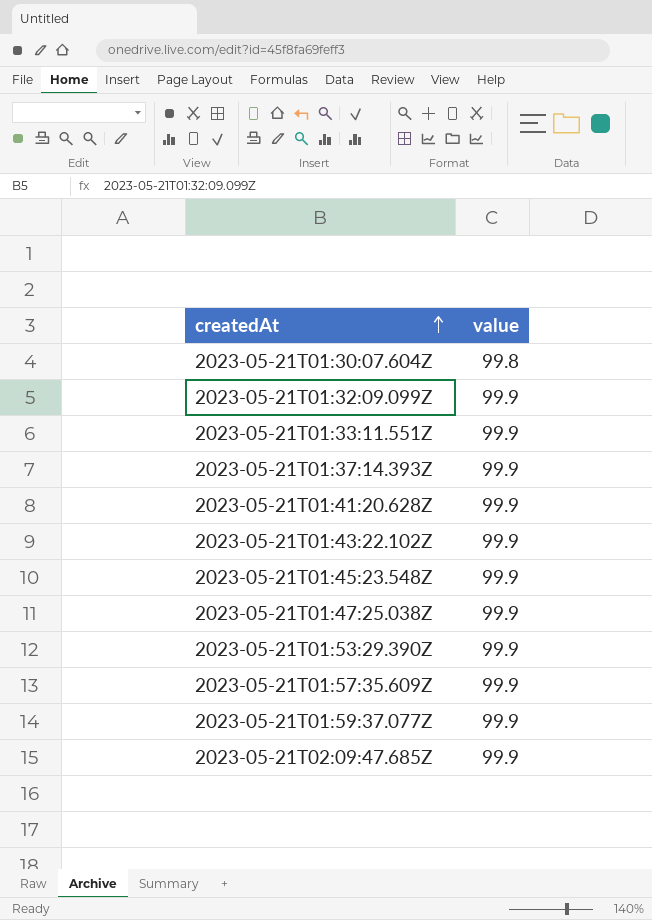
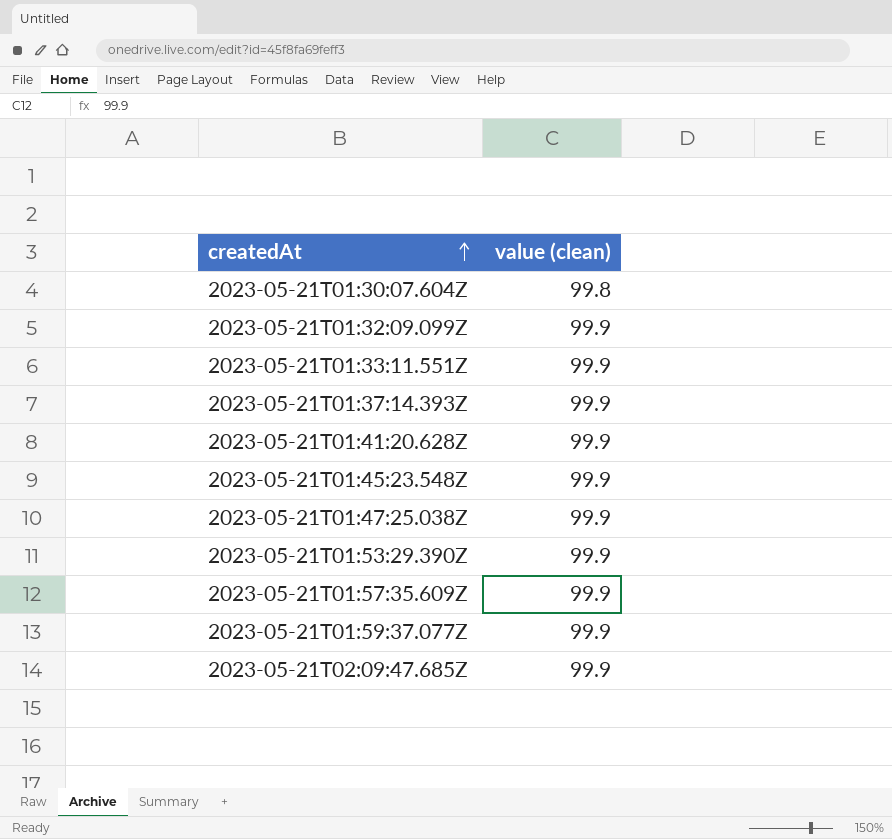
column name: value -> value (clean)
row 2023-05-21T01:43:22.102Z: 99.9 -> none

